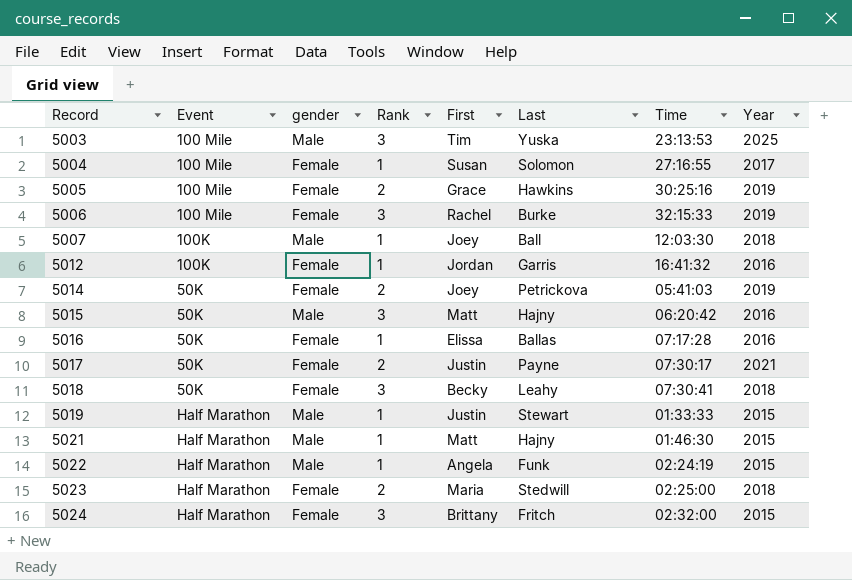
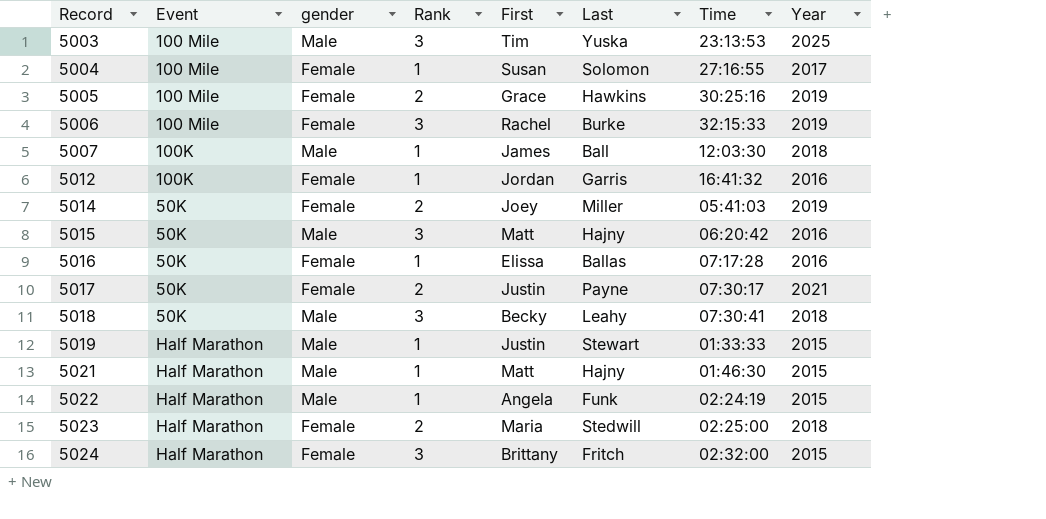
5007 | First: Joey -> James
5014 | Last: Petrickova -> Miller
5018 | gender: Female -> Male

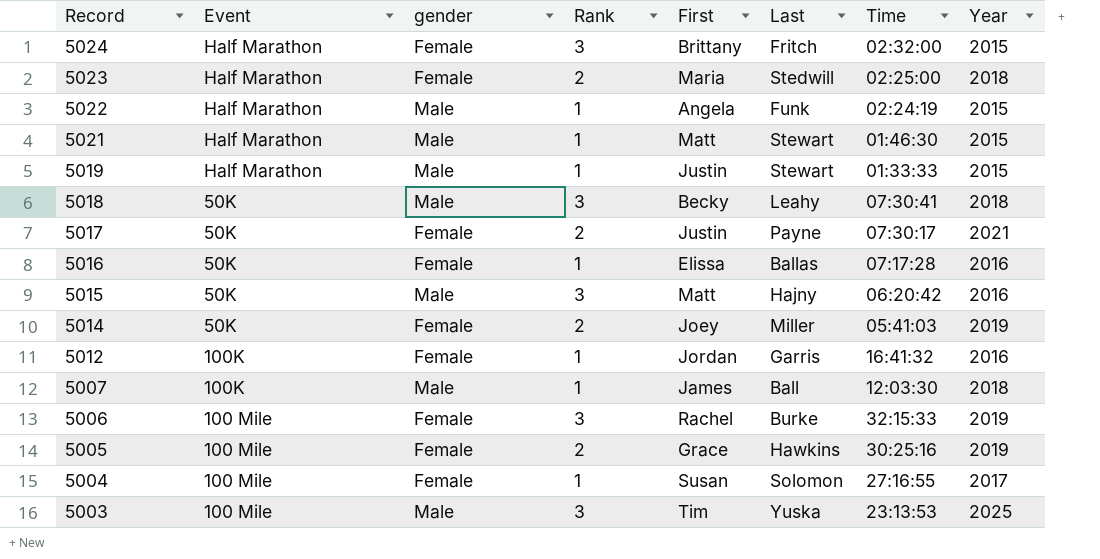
row order: Record ascending -> Record descending
5021 | Last: Hajny -> Stewart

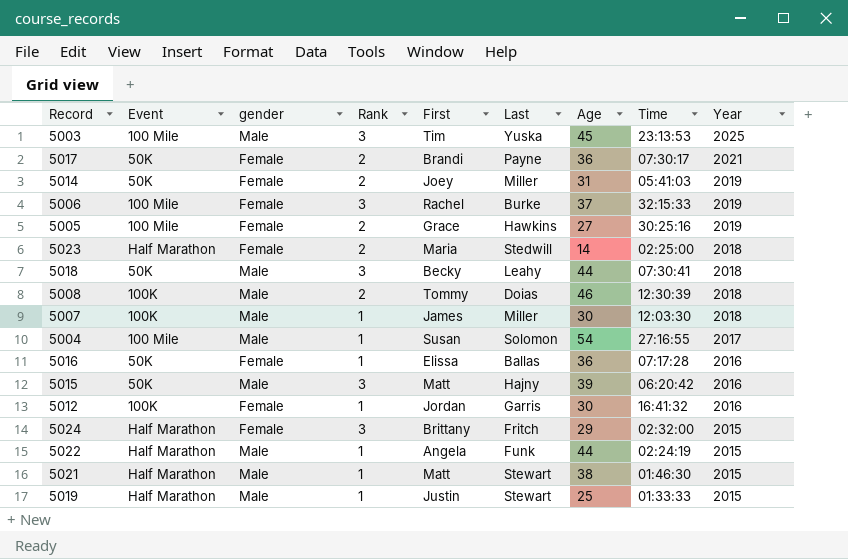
row order: Record descending -> Year descending
column Age | position: none -> 7
5017 | First: Justin -> Brandi
row 5008: none -> 100K | Male | 2 | Tommy | Doias | 46 | 12:30:39 | 2018
5007 | Last: Ball -> Miller
5004 | gender: Female -> Male

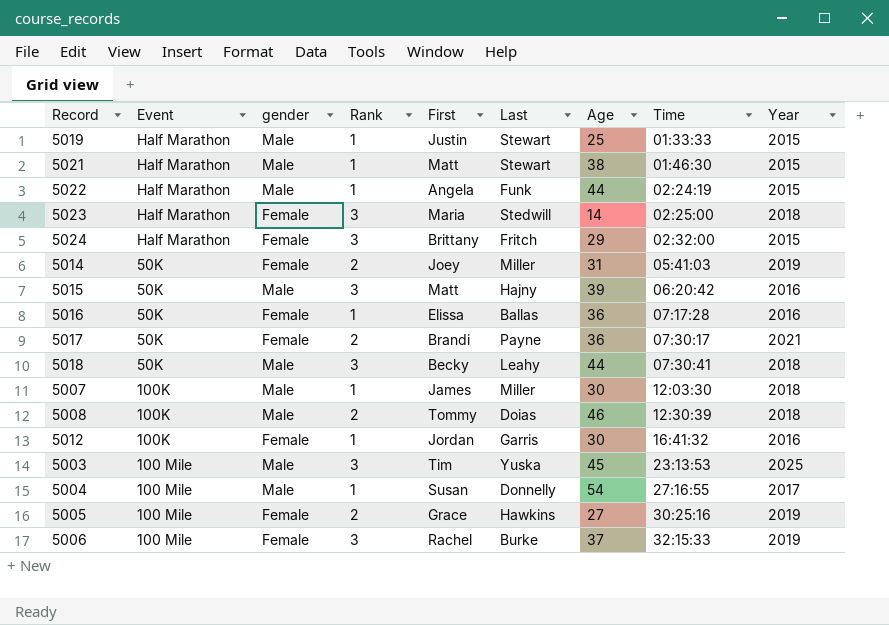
row order: Year descending -> Time ascending
5023 | Rank: 2 -> 3
5004 | Last: Solomon -> Donnelly

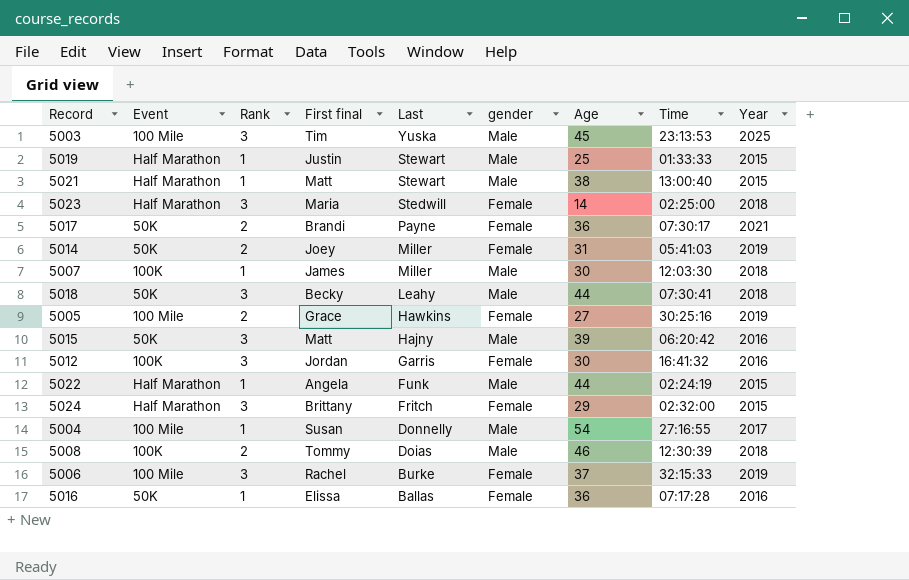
row order: Time ascending -> Last descending
column name: First -> First final
column gender | position: 3 -> 6
5021 | Time: 01:46:30 -> 13:00:40
5012 | Rank: 1 -> 3

